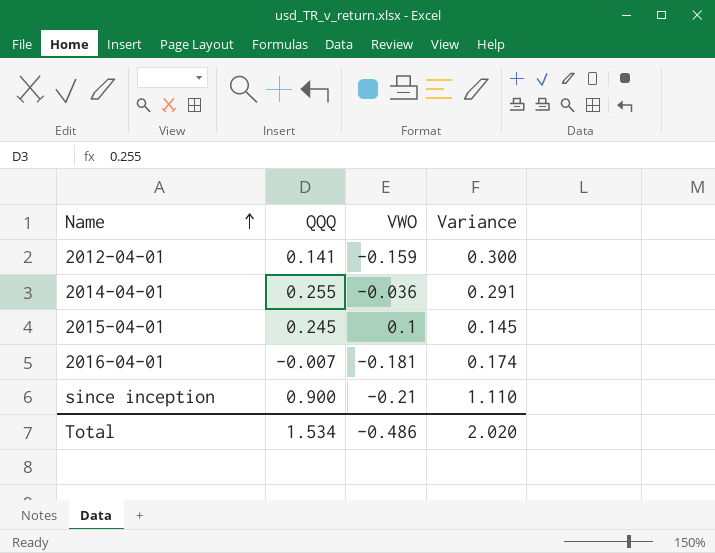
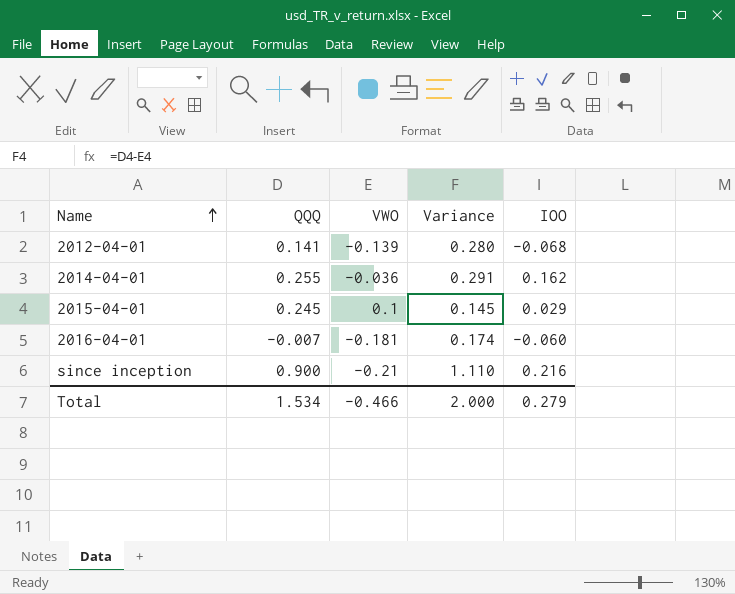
column IOO | position: none -> 5
2012-04-01 | VWO: -0.159 -> -0.139
2012-04-01 | Variance: 0.300 -> 0.280
Total | VWO: -0.486 -> -0.466
Total | Variance: 2.020 -> 2.000

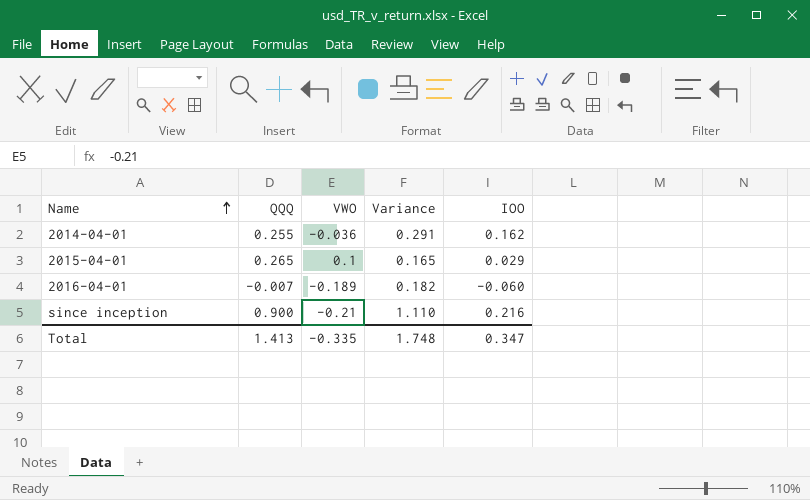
row 2012-04-01: 0.141 | -0.139 | 0.280 | -0.068 -> none
2015-04-01 | QQQ: 0.245 -> 0.265
2015-04-01 | Variance: 0.145 -> 0.165
2016-04-01 | VWO: -0.181 -> -0.189
2016-04-01 | Variance: 0.174 -> 0.182
Total | QQQ: 1.534 -> 1.413
Total | VWO: -0.466 -> -0.335
Total | Variance: 2.000 -> 1.748
Total | IOO: 0.279 -> 0.347

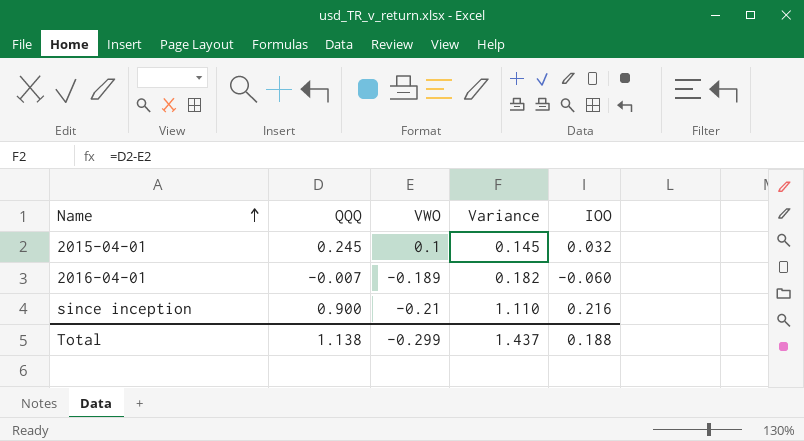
row 2014-04-01: 0.255 | -0.036 | 0.291 | 0.162 -> none
2015-04-01 | QQQ: 0.265 -> 0.245
2015-04-01 | Variance: 0.165 -> 0.145
2015-04-01 | IOO: 0.029 -> 0.032
Total | QQQ: 1.413 -> 1.138
Total | VWO: -0.335 -> -0.299
Total | Variance: 1.748 -> 1.437
Total | IOO: 0.347 -> 0.188

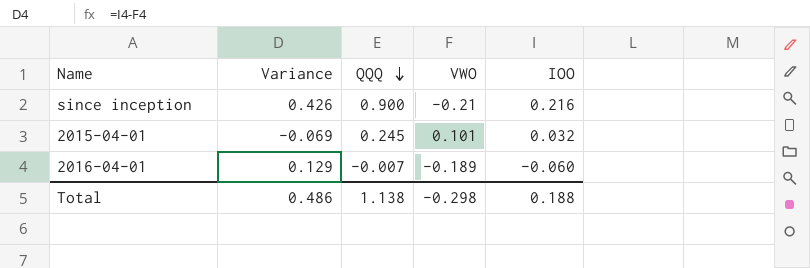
row order: Name ascending -> QQQ descending
column Variance | formula: [QQQ] - [VWO] -> [IOO] - [VWO]
column Variance | position: 4 -> 2
2015-04-01 | VWO: 0.1 -> 0.101
Total | Variance: 1.437 -> 0.486
Total | VWO: -0.299 -> -0.298

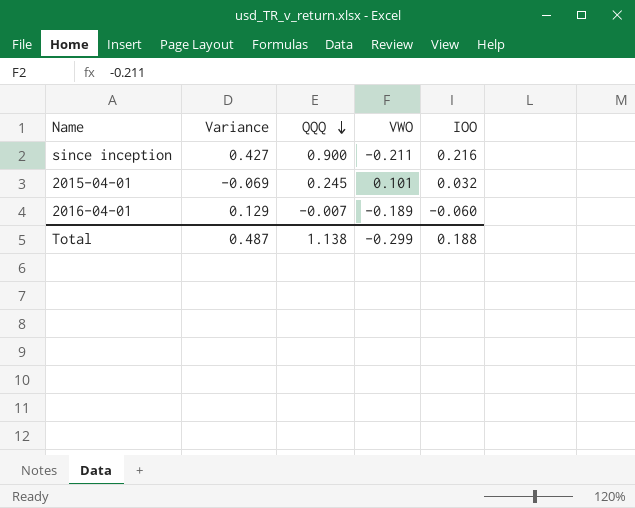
since inception | Variance: 0.426 -> 0.427
since inception | VWO: -0.21 -> -0.211
Total | Variance: 0.486 -> 0.487
Total | VWO: -0.298 -> -0.299

